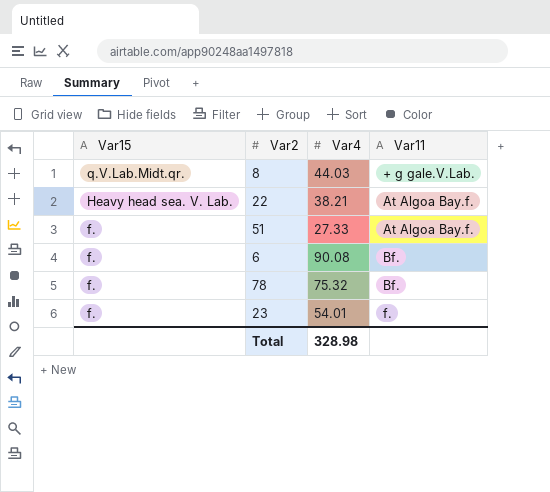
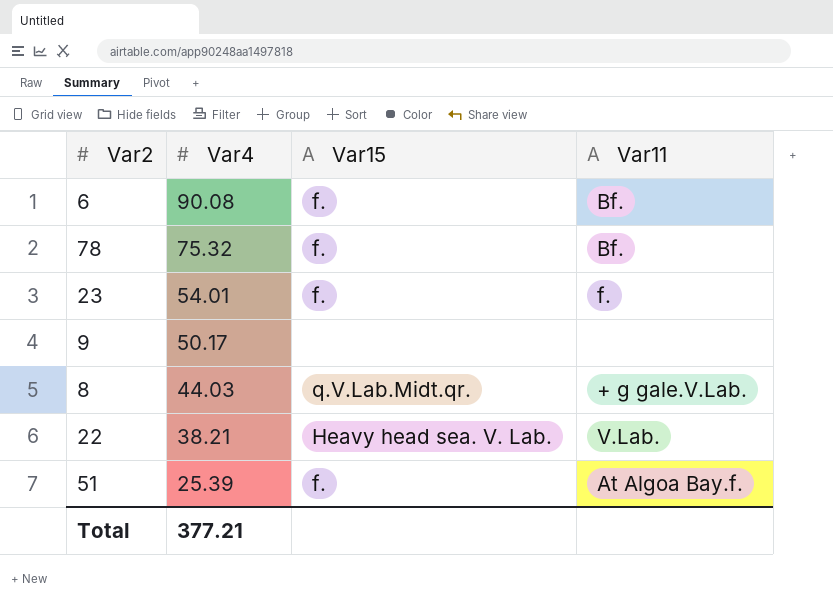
row order: Var15 descending -> Var4 descending
column Var15 | position: 1 -> 3
row 9: none -> 50.17 | none | none
22 | Var11: At Algoa Bay.f. -> V.Lab.
51 | Var4: 27.33 -> 25.39
Total | Var4: 328.98 -> 377.21

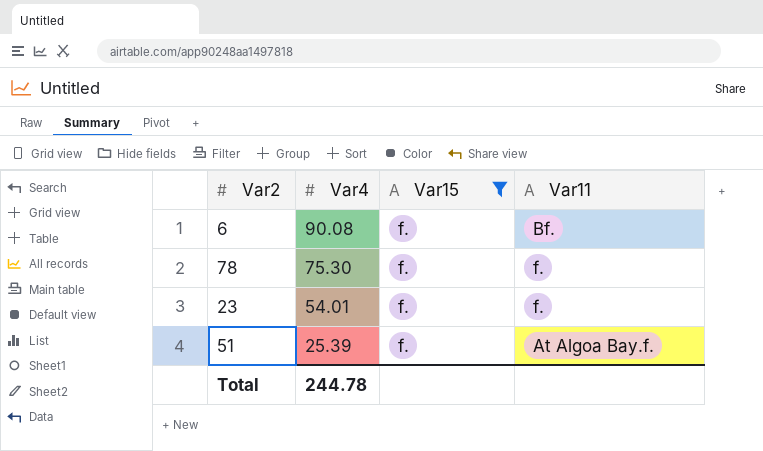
filter: none -> Var15 = f.
78 | Var4: 75.32 -> 75.30
78 | Var11: Bf. -> f.
Total | Var4: 377.21 -> 244.78

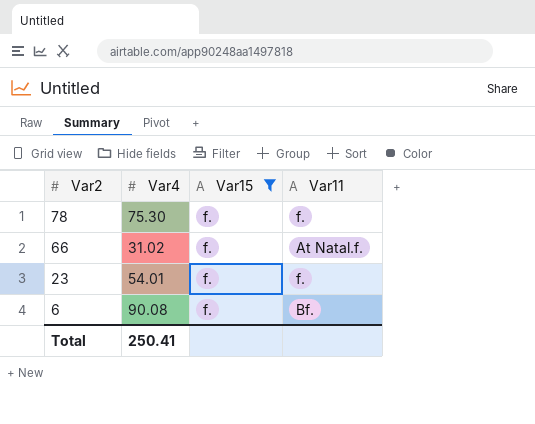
row order: Var4 descending -> Var2 descending
row 51: 25.39 | f. | At Algoa Bay.f. -> none
row 66: none -> 31.02 | f. | At Natal.f.
Total | Var4: 244.78 -> 250.41

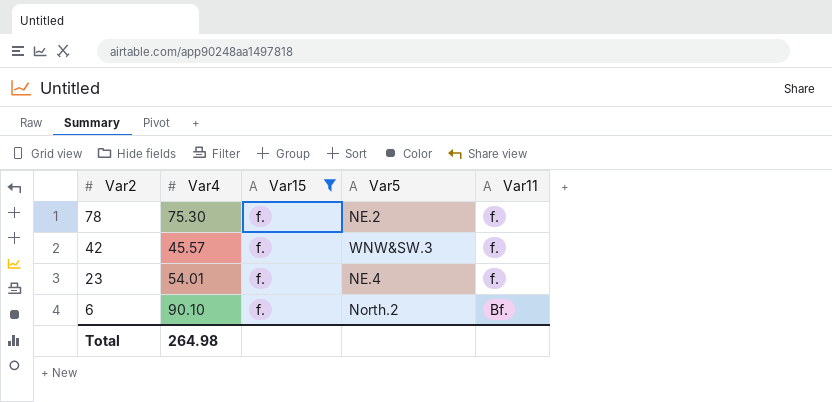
column Var5 | position: none -> 4
row 66: 31.02 | f. | At Natal.f. -> none
row 42: none -> 45.57 | f. | WNW&SW.3 | f.
6 | Var4: 90.08 -> 90.10
Total | Var4: 250.41 -> 264.98

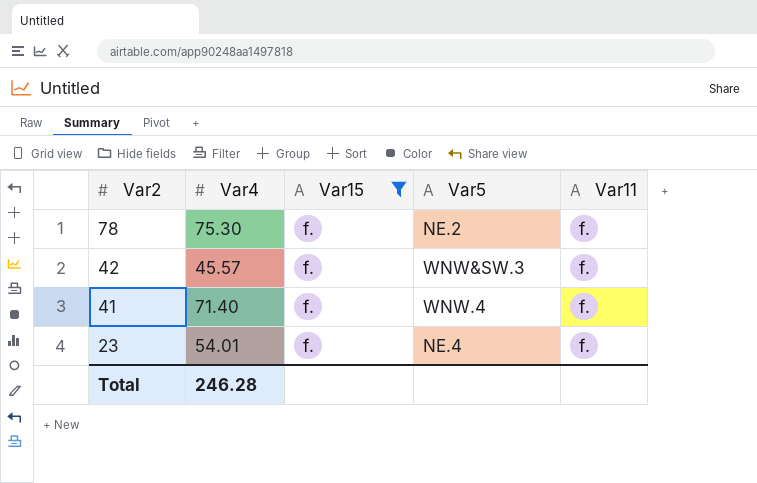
row 6: 90.10 | f. | North.2 | Bf. -> none
row 41: none -> 71.40 | f. | WNW.4 | f.
Total | Var4: 264.98 -> 246.28

